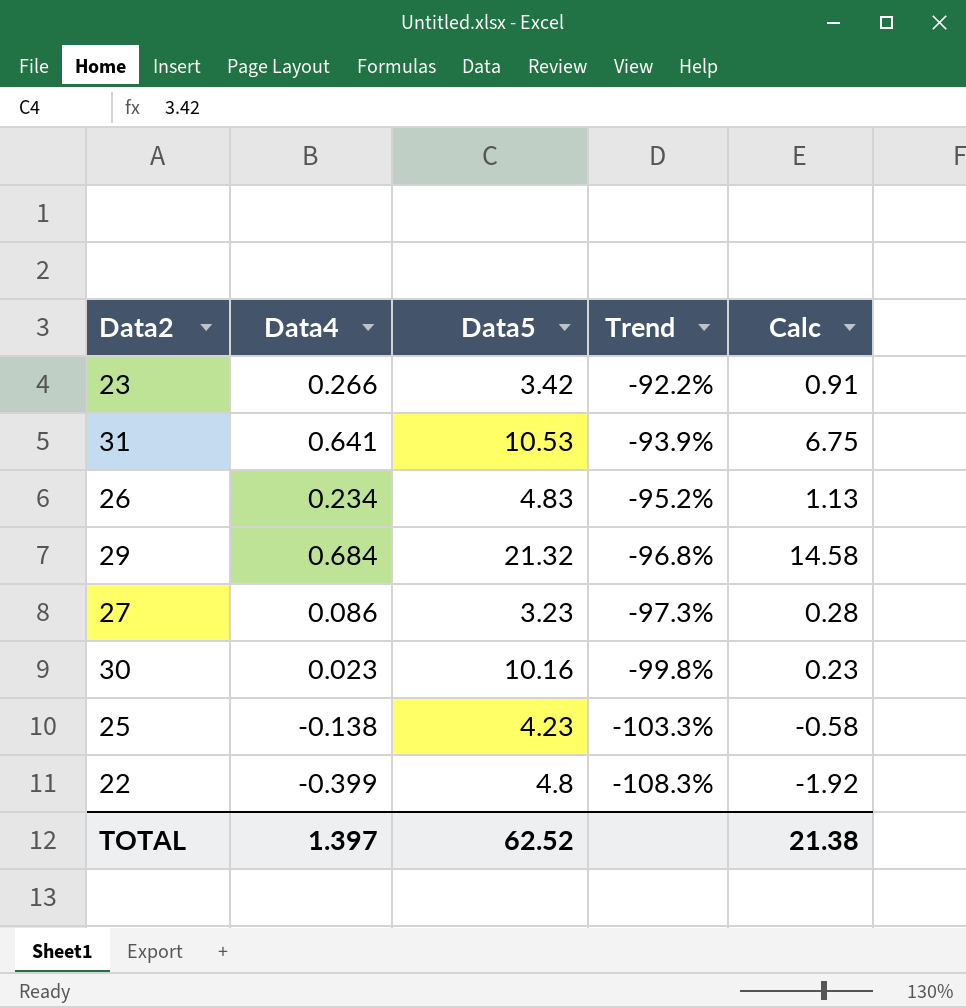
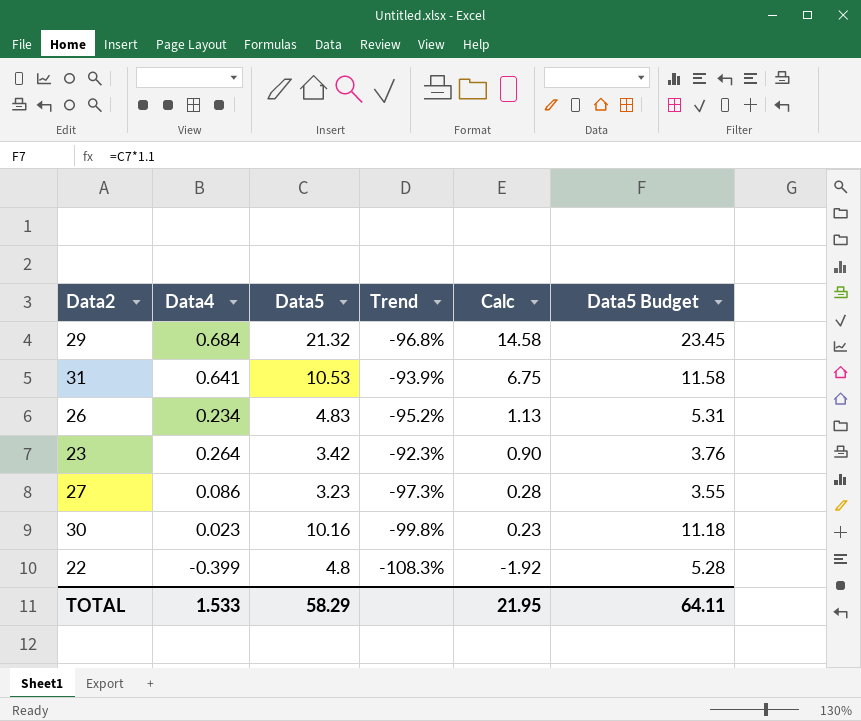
row order: Trend descending -> Calc descending
column Data5 Budget | formula: none -> [Data5] * 1.1
row 25: -0.138 | 4.23 | -103.3% | -0.58 -> none
23 | Data4: 0.266 -> 0.264
23 | Trend: -92.2% -> -92.3%
23 | Calc: 0.91 -> 0.90
TOTAL | Data4: 1.397 -> 1.533
TOTAL | Data5: 62.52 -> 58.29
TOTAL | Calc: 21.38 -> 21.95

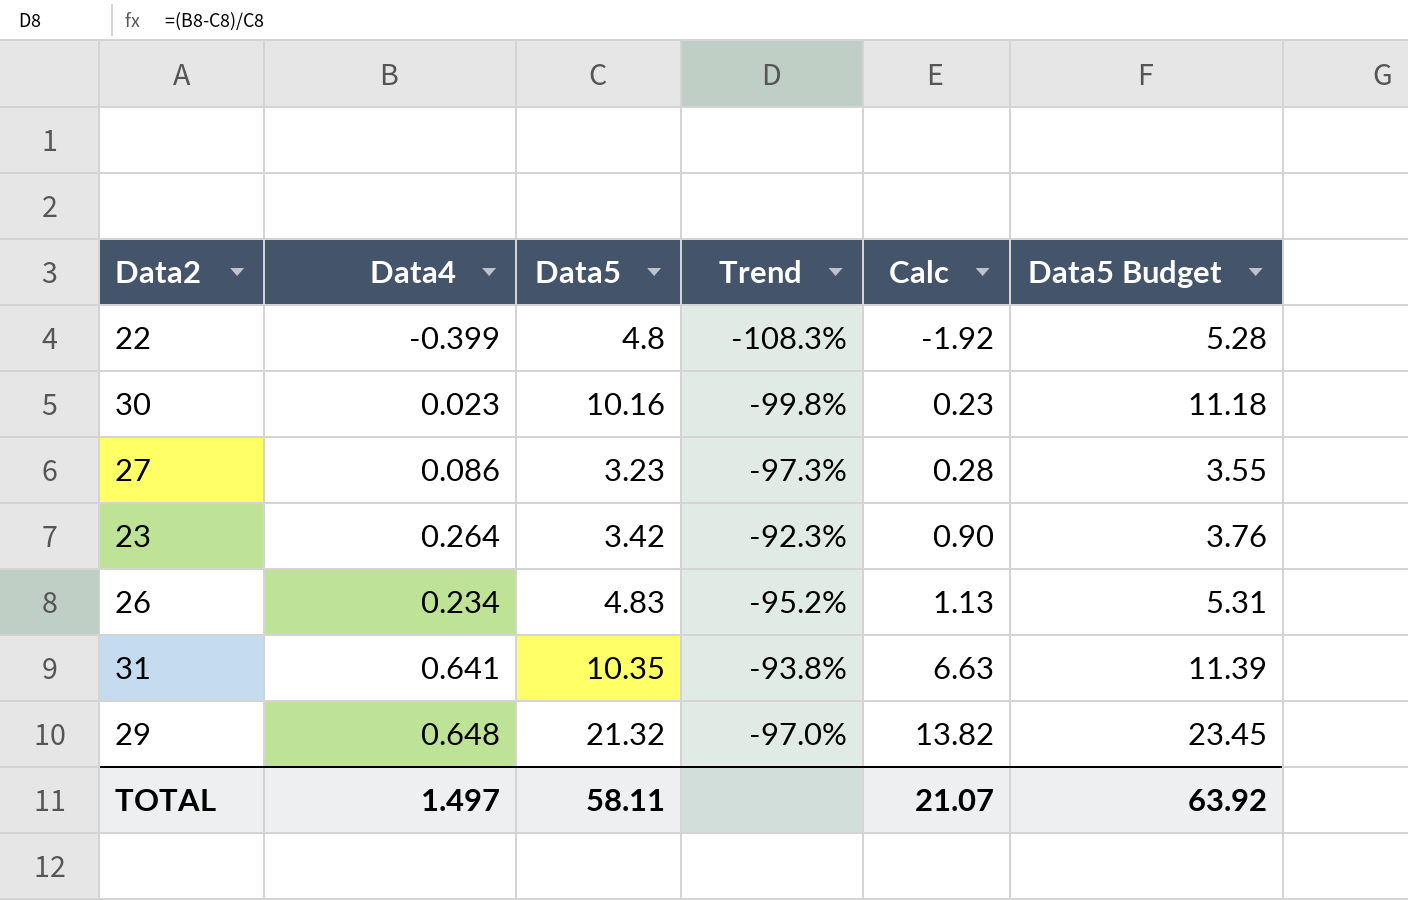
row order: Calc descending -> Calc ascending
31 | Data5: 10.53 -> 10.35
31 | Trend: -93.9% -> -93.8%
31 | Calc: 6.75 -> 6.63
31 | Data5 Budget: 11.58 -> 11.39
29 | Data4: 0.684 -> 0.648
29 | Trend: -96.8% -> -97.0%
29 | Calc: 14.58 -> 13.82
TOTAL | Data4: 1.533 -> 1.497
TOTAL | Data5: 58.29 -> 58.11
TOTAL | Calc: 21.95 -> 21.07
TOTAL | Data5 Budget: 64.11 -> 63.92

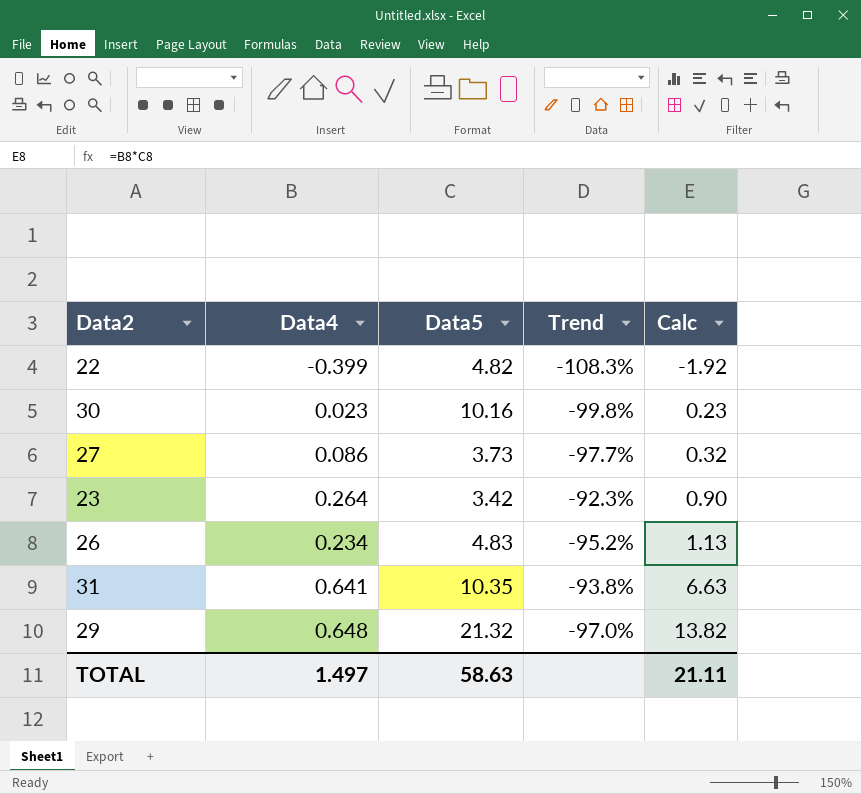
column Data5 Budget | formula: [Data5] * 1.1 -> none
22 | Data5: 4.8 -> 4.82
27 | Data5: 3.23 -> 3.73
27 | Trend: -97.3% -> -97.7%
27 | Calc: 0.28 -> 0.32
TOTAL | Data5: 58.11 -> 58.63
TOTAL | Calc: 21.07 -> 21.11

